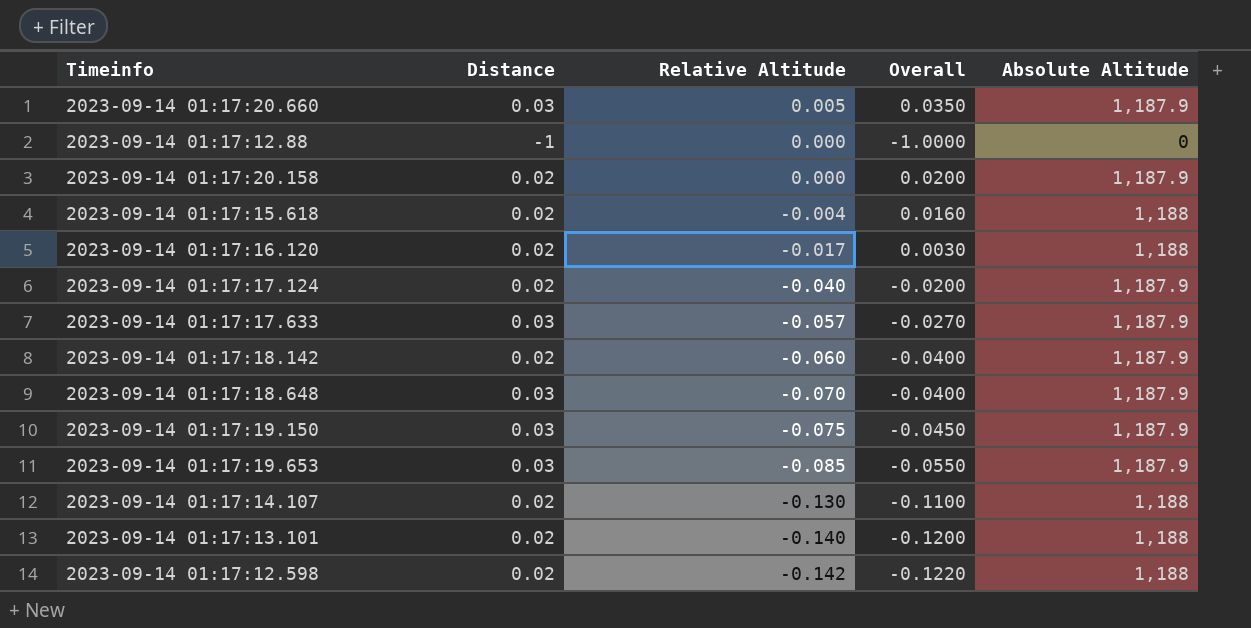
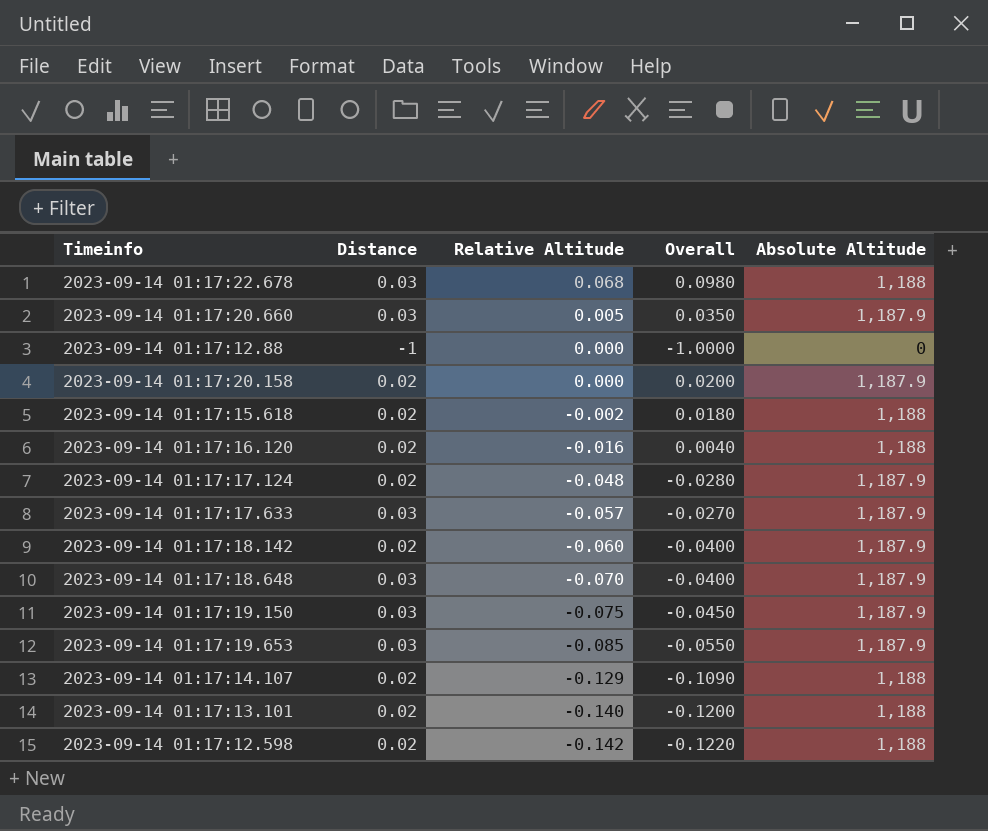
row 2023-09-14 01:17:22.678: none -> 0.03 | 0.068 | 0.0980 | 1,188
2023-09-14 01:17:15.618 | Relative Altitude: -0.004 -> -0.002
2023-09-14 01:17:15.618 | Overall: 0.0160 -> 0.0180
2023-09-14 01:17:16.120 | Relative Altitude: -0.017 -> -0.016
2023-09-14 01:17:16.120 | Overall: 0.0030 -> 0.0040
2023-09-14 01:17:17.124 | Relative Altitude: -0.040 -> -0.048
2023-09-14 01:17:17.124 | Overall: -0.0200 -> -0.0280
2023-09-14 01:17:14.107 | Relative Altitude: -0.130 -> -0.129
2023-09-14 01:17:14.107 | Overall: -0.1100 -> -0.1090

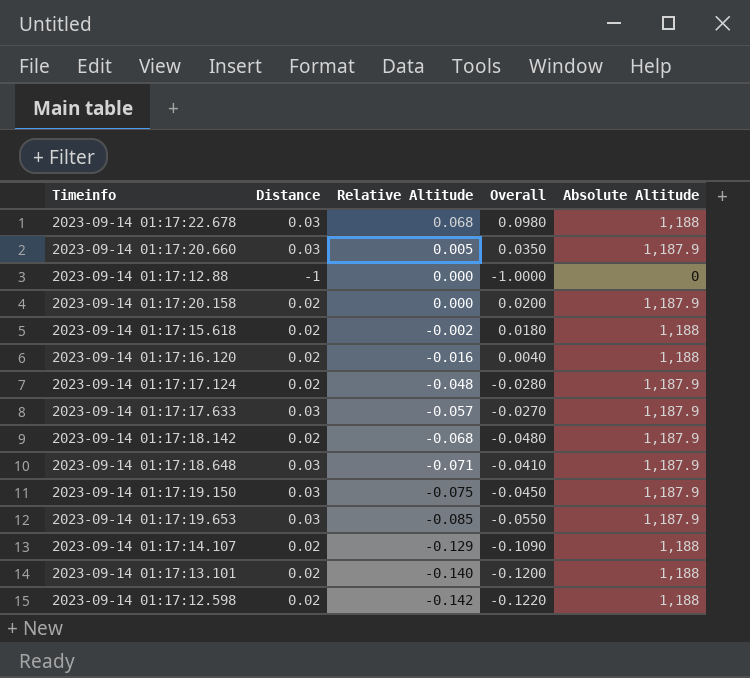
2023-09-14 01:17:18.142 | Relative Altitude: -0.060 -> -0.068
2023-09-14 01:17:18.142 | Overall: -0.0400 -> -0.0480
2023-09-14 01:17:18.648 | Relative Altitude: -0.070 -> -0.071
2023-09-14 01:17:18.648 | Overall: -0.0400 -> -0.0410

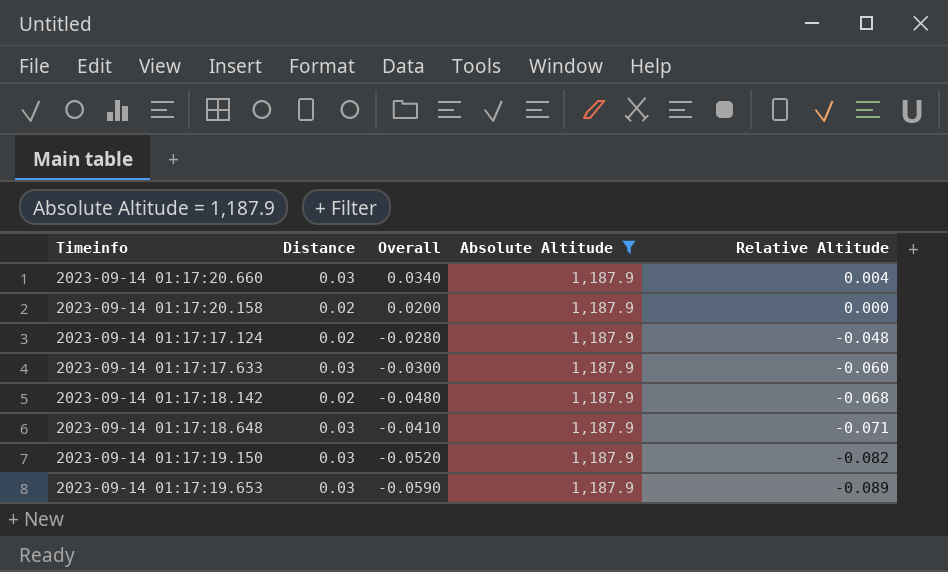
filter: none -> Absolute Altitude = 1,187.9
column Relative Altitude | position: 3 -> 5
2023-09-14 01:17:20.660 | Overall: 0.0350 -> 0.0340
2023-09-14 01:17:20.660 | Relative Altitude: 0.005 -> 0.004
2023-09-14 01:17:17.633 | Overall: -0.0270 -> -0.0300
2023-09-14 01:17:17.633 | Relative Altitude: -0.057 -> -0.060
2023-09-14 01:17:19.150 | Overall: -0.0450 -> -0.0520
2023-09-14 01:17:19.150 | Relative Altitude: -0.075 -> -0.082
2023-09-14 01:17:19.653 | Overall: -0.0550 -> -0.0590
2023-09-14 01:17:19.653 | Relative Altitude: -0.085 -> -0.089

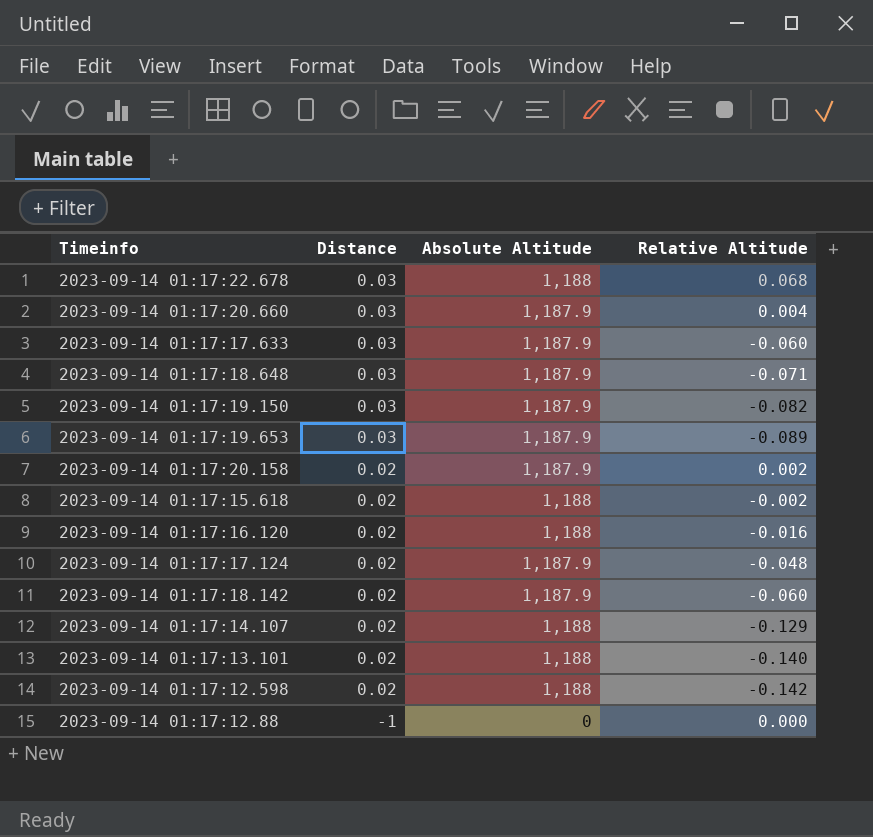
filter: Absolute Altitude = 1,187.9 -> none
row order: Relative Altitude descending -> Distance descending
column Overall | formula: [Distance] + [Relative Altitude] -> none
2023-09-14 01:17:20.158 | Relative Altitude: 0.000 -> 0.002
2023-09-14 01:17:18.142 | Relative Altitude: -0.068 -> -0.060

